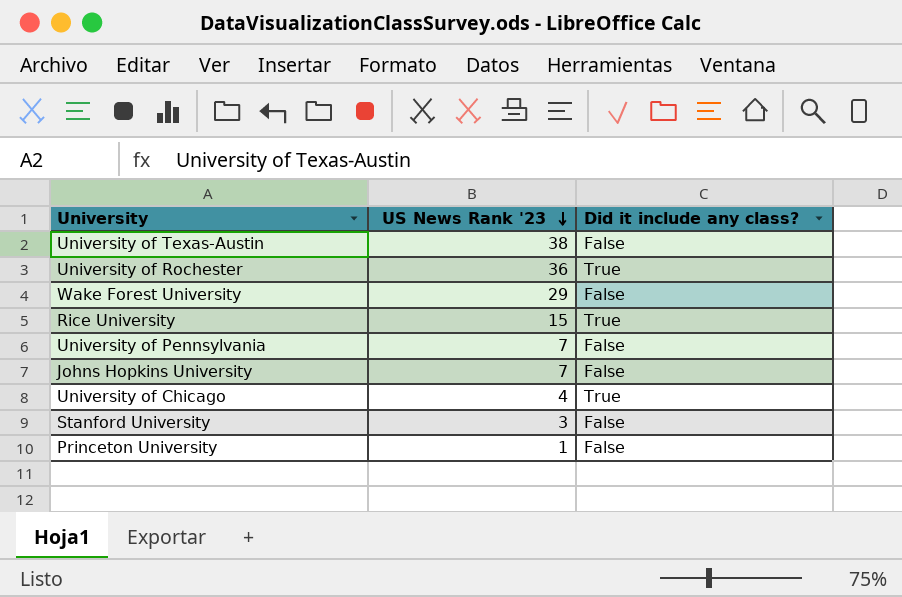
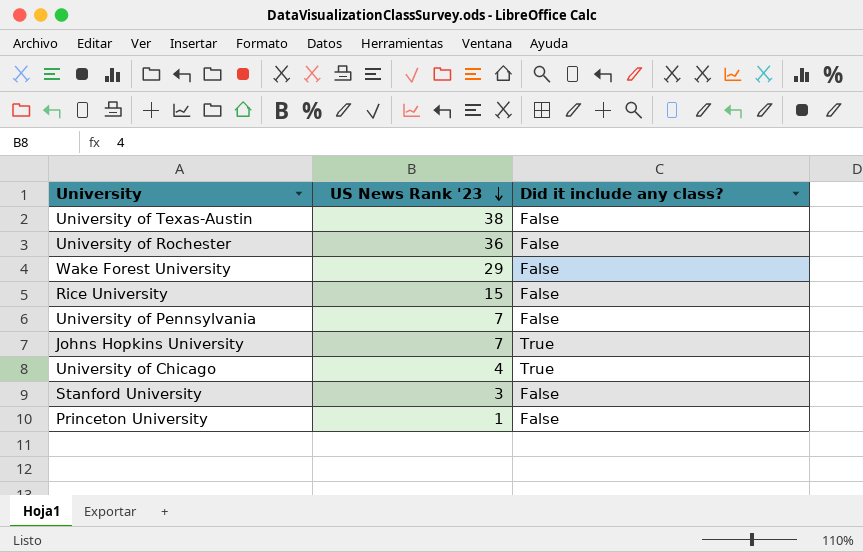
University of Rochester | Did it include any class?: True -> False
Rice University | Did it include any class?: True -> False
Johns Hopkins University | Did it include any class?: False -> True

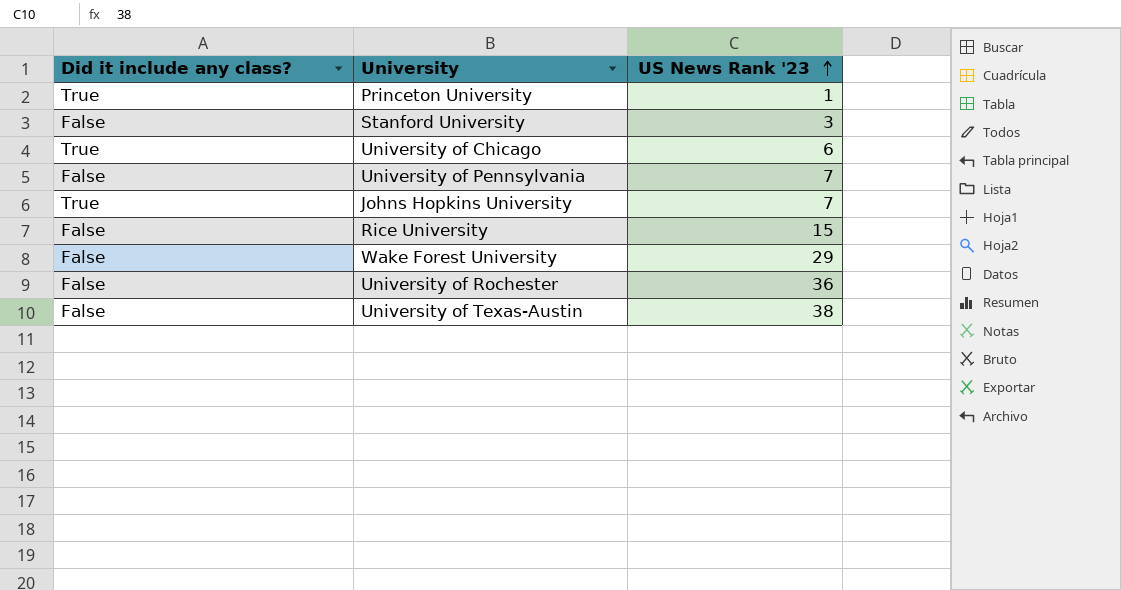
row order: US News Rank '23 descending -> US News Rank '23 ascending
column Did it include any class? | position: 3 -> 1
Princeton University | Did it include any class?: False -> True
University of Chicago | US News Rank '23: 4 -> 6

